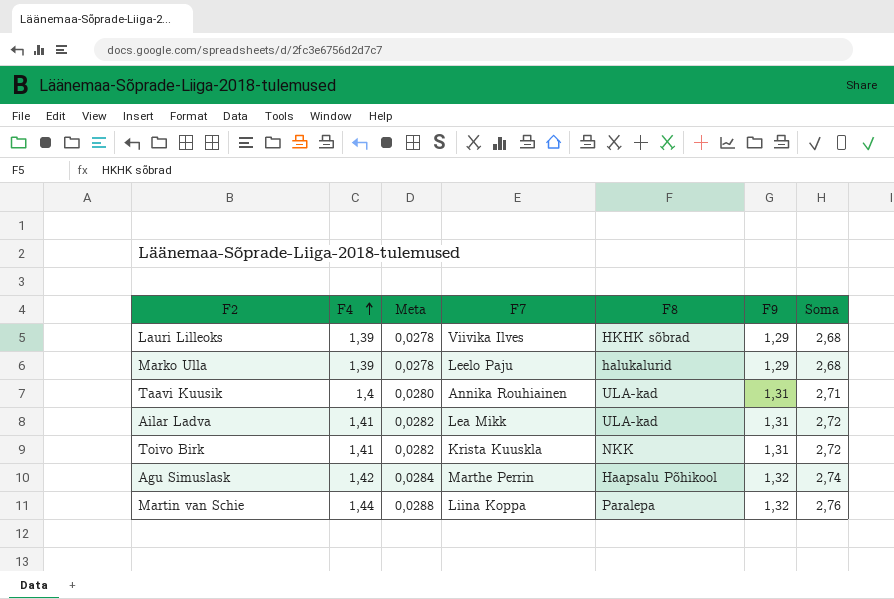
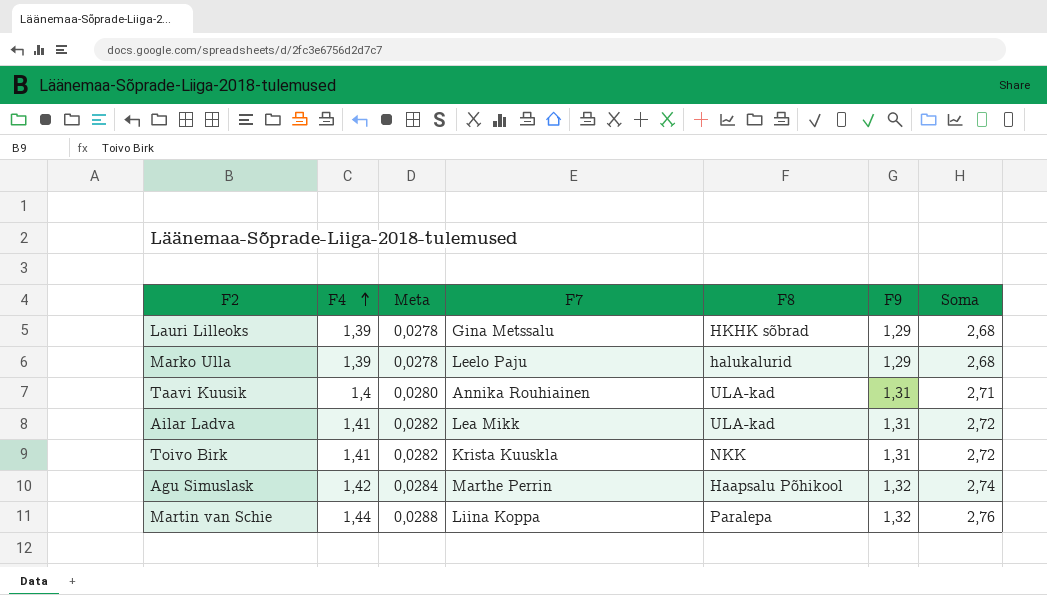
Lauri Lilleoks | F7: Viivika Ilves -> Gina Metssalu

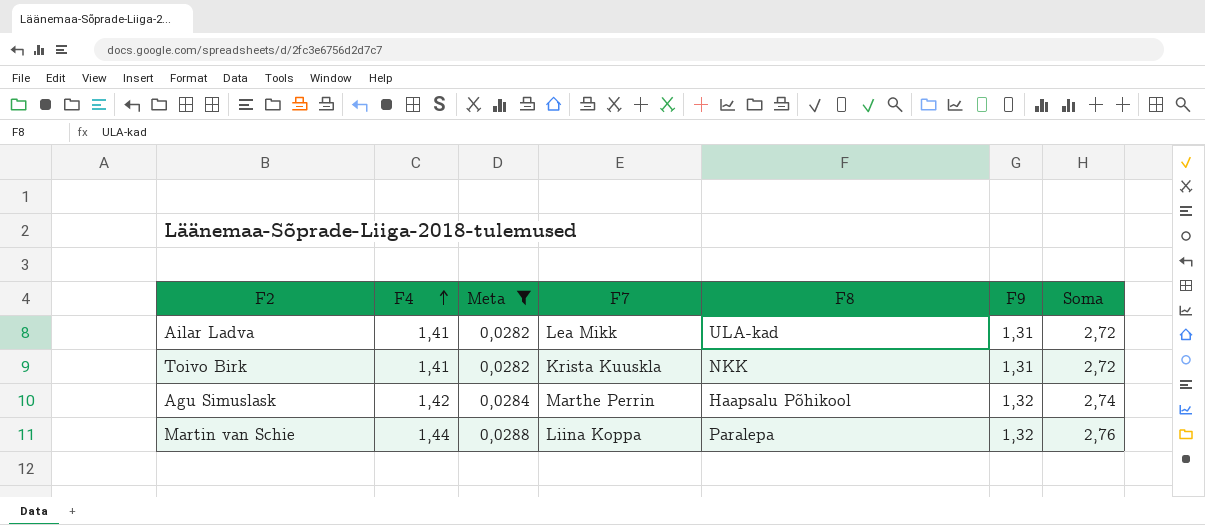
filter: none -> Meta >= 0,0282

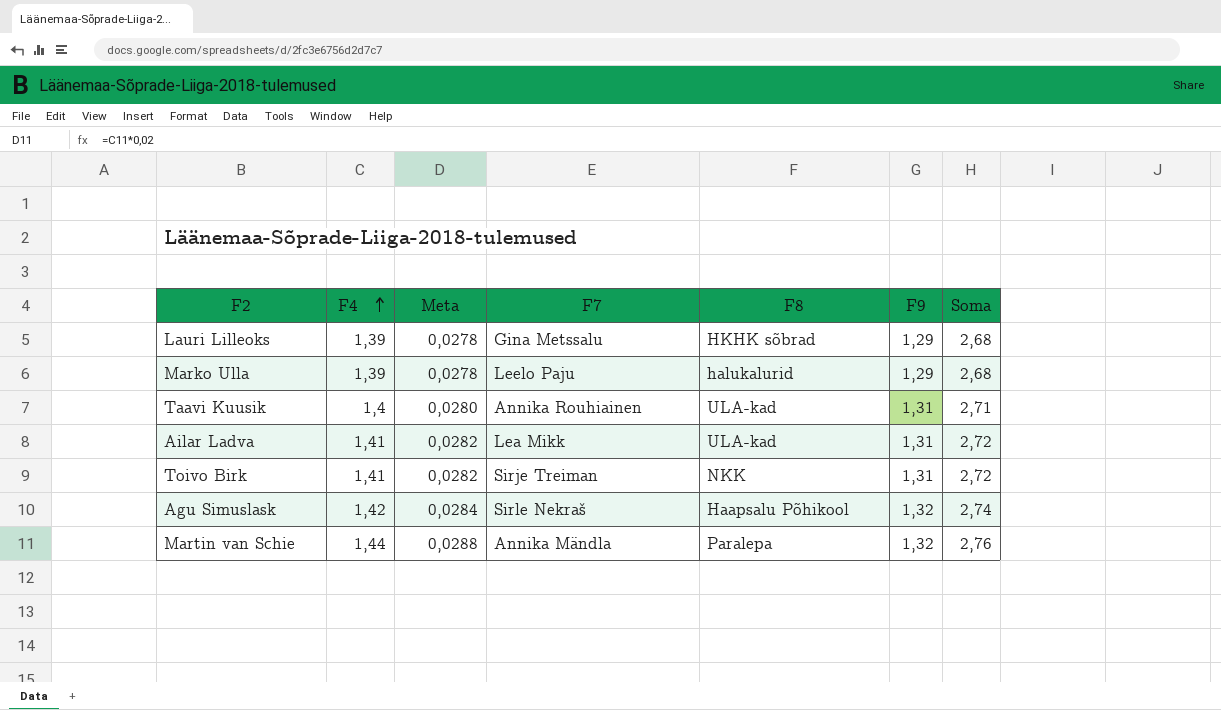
filter: Meta >= 0,0282 -> none
Toivo Birk | F7: Krista Kuuskla -> Sirje Treiman
Agu Simuslask | F7: Marthe Perrin -> Sirle Nekraš
Martin van Schie | F7: Liina Koppa -> Annika Mändla

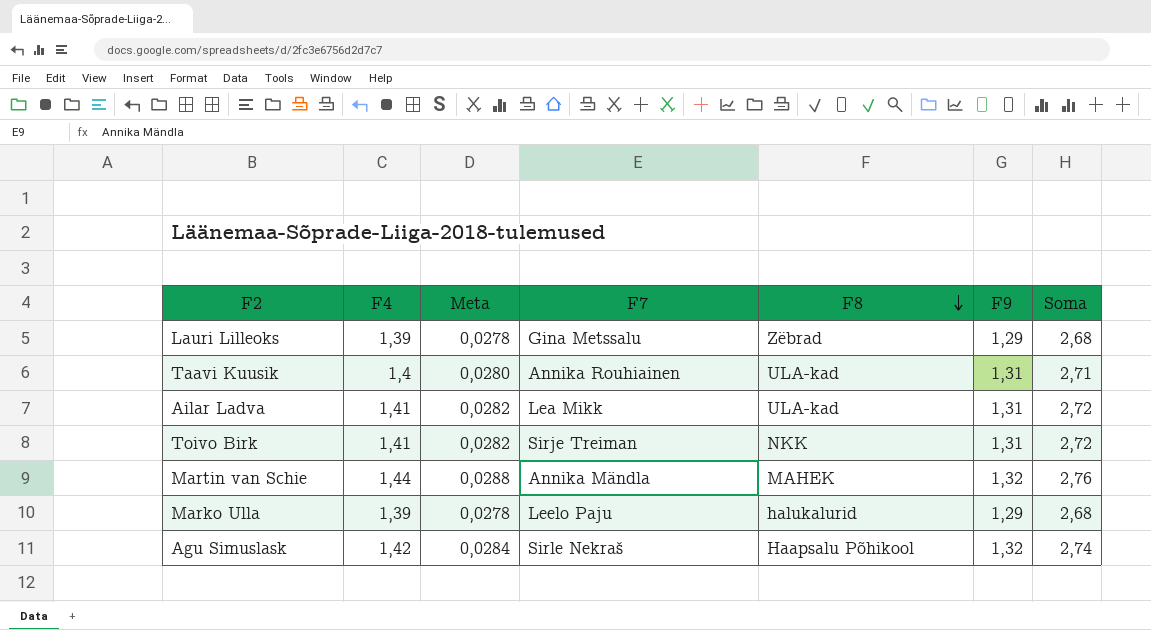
row order: F4 ascending -> F8 descending
Lauri Lilleoks | F8: HKHK sõbrad -> Zëbrad
Martin van Schie | F8: Paralepa -> MAHEK

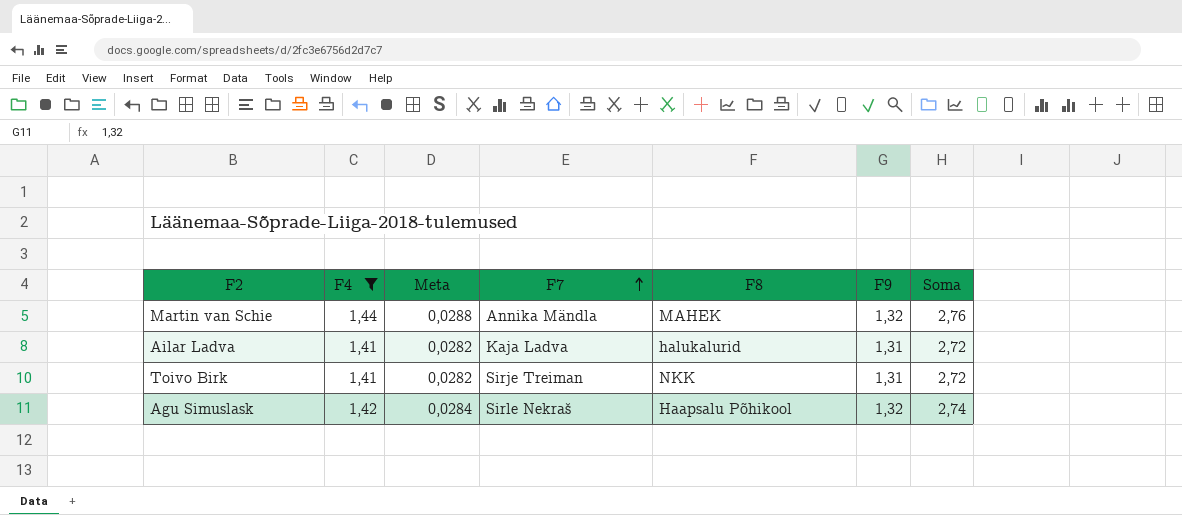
filter: none -> F4 >= 1,41
row order: F8 descending -> F7 ascending
Ailar Ladva | F7: Lea Mikk -> Kaja Ladva
Ailar Ladva | F8: ULA-kad -> halukalurid

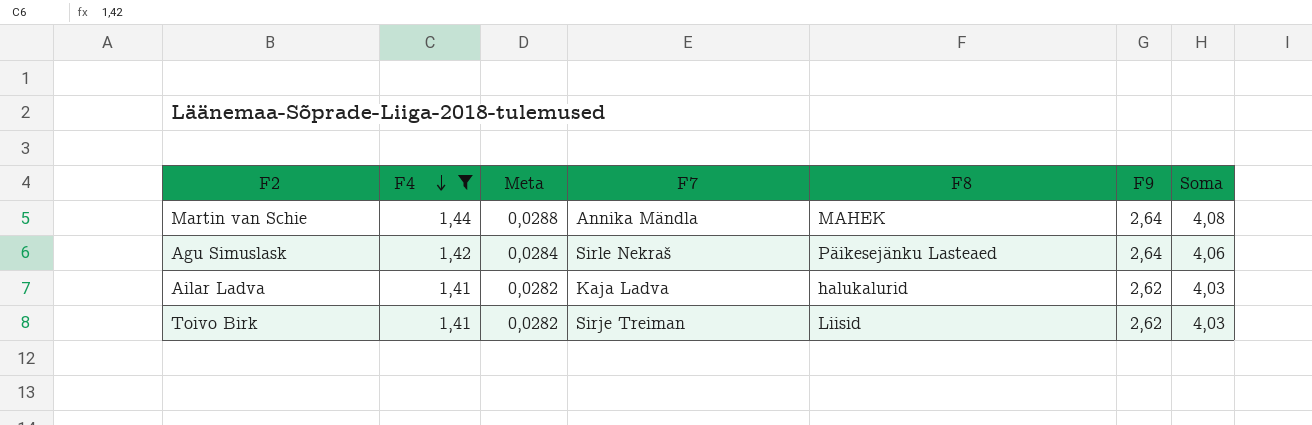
row order: F7 ascending -> F4 descending
Martin van Schie | F9: 1,32 -> 2,64
Martin van Schie | Soma: 2,76 -> 4,08
Agu Simuslask | F8: Haapsalu Põhikool -> Päikesejänku Lasteaed
Agu Simuslask | F9: 1,32 -> 2,64
Agu Simuslask | Soma: 2,74 -> 4,06
Ailar Ladva | F9: 1,31 -> 2,62
Ailar Ladva | Soma: 2,72 -> 4,03
Toivo Birk | F8: NKK -> Liisid
Toivo Birk | F9: 1,31 -> 2,62
Toivo Birk | Soma: 2,72 -> 4,03

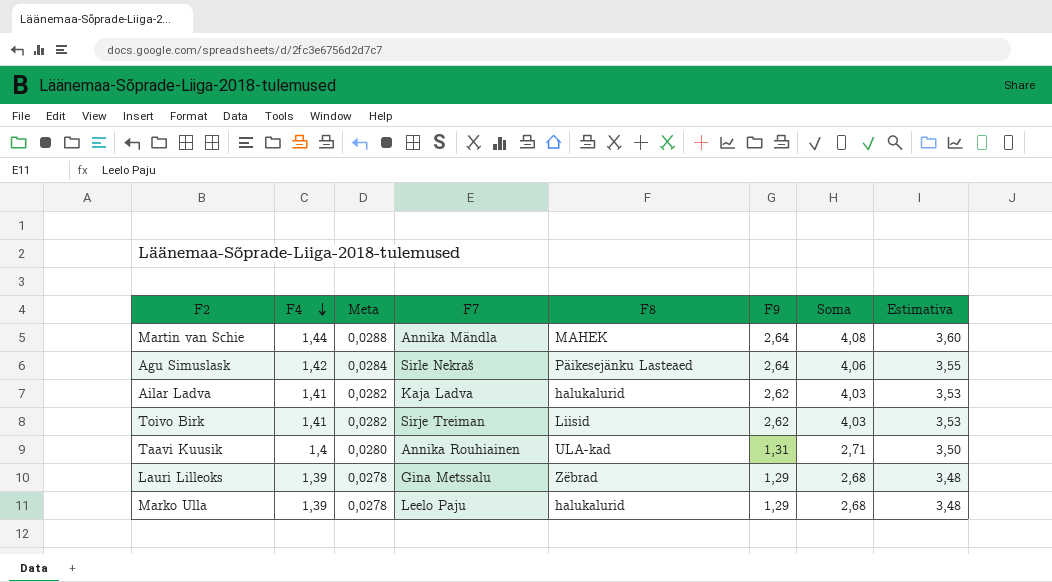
filter: F4 >= 1,41 -> none
column Estimativa | formula: none -> [F4] * 2,5

